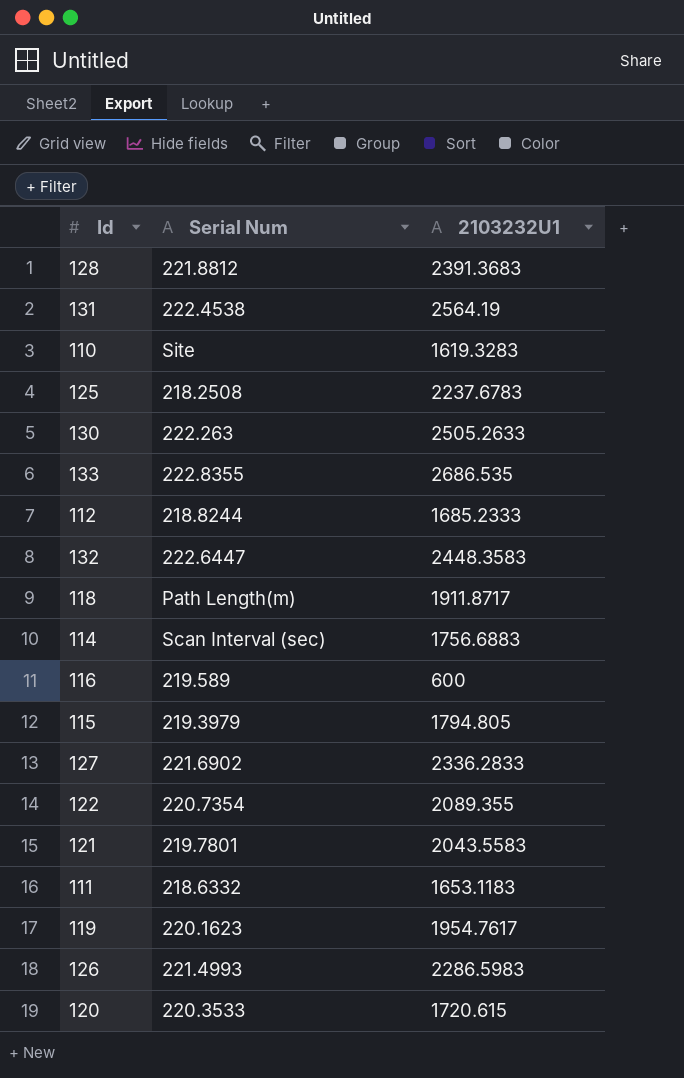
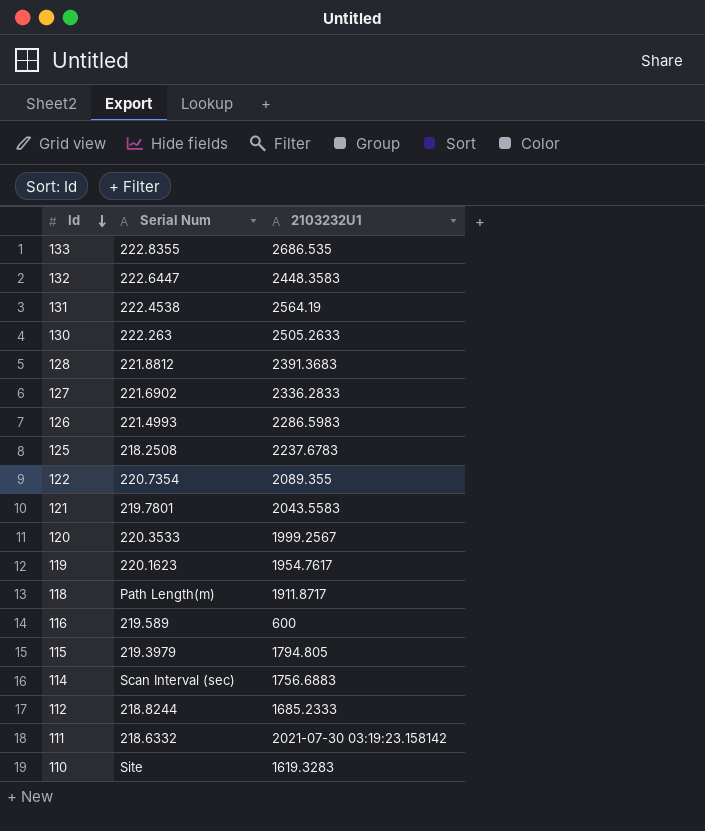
row order: none -> Id descending
120 | 2103232U1: 1720.615 -> 1999.2567
111 | 2103232U1: 1653.1183 -> 2021-07-30 03:19:23.158142

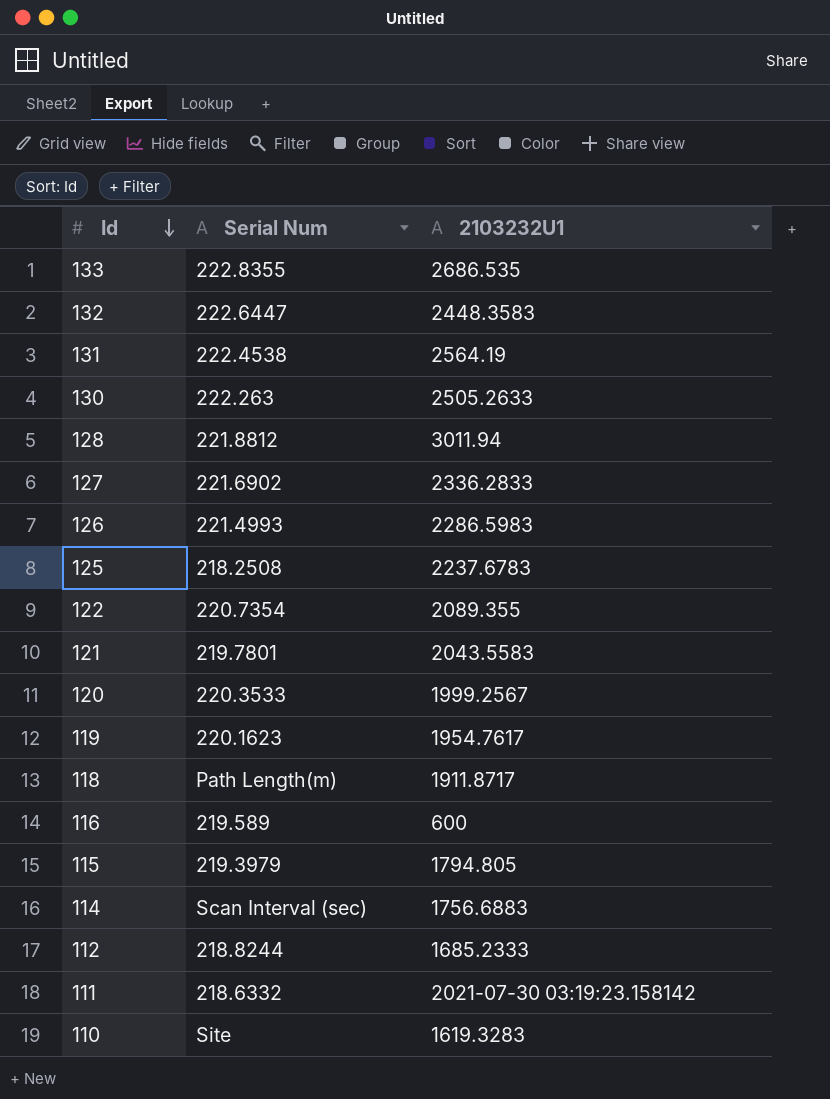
128 | 2103232U1: 2391.3683 -> 3011.94

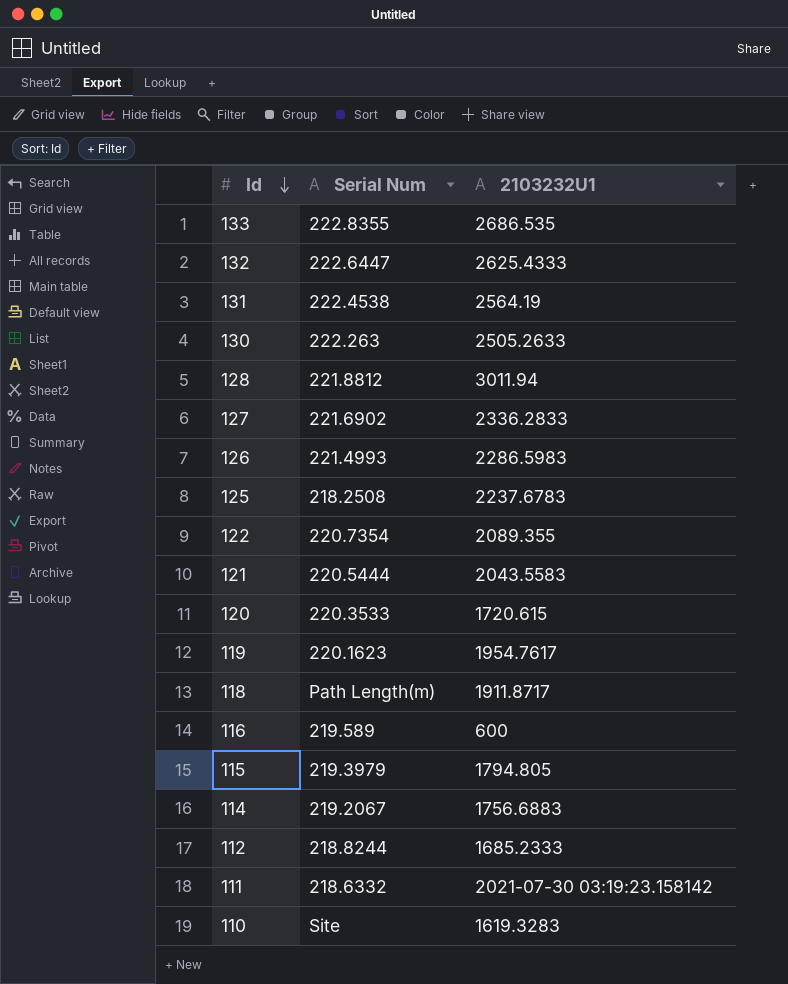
132 | 2103232U1: 2448.3583 -> 2625.4333
121 | Serial Num: 219.7801 -> 220.5444
120 | 2103232U1: 1999.2567 -> 1720.615
114 | Serial Num: Scan Interval (sec) -> 219.2067

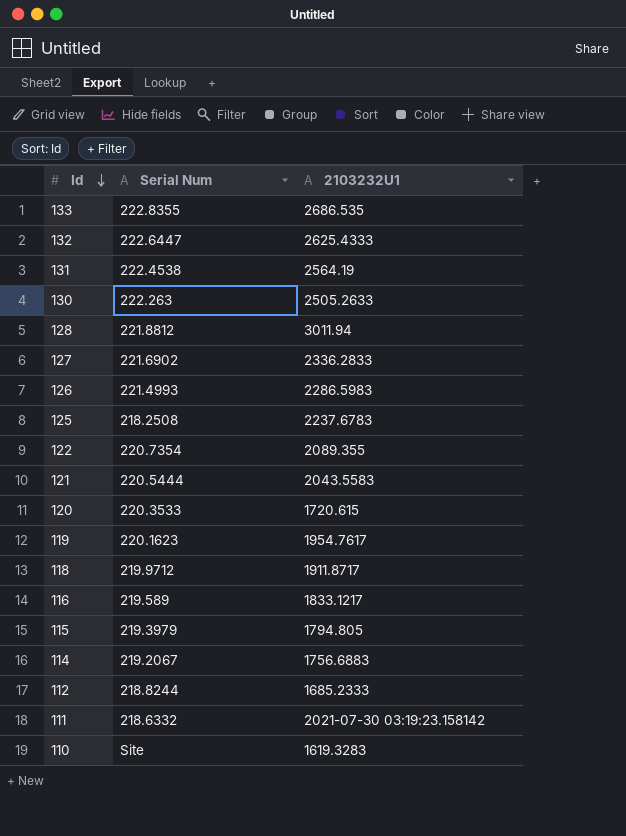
118 | Serial Num: Path Length(m) -> 219.9712
116 | 2103232U1: 600 -> 1833.1217

